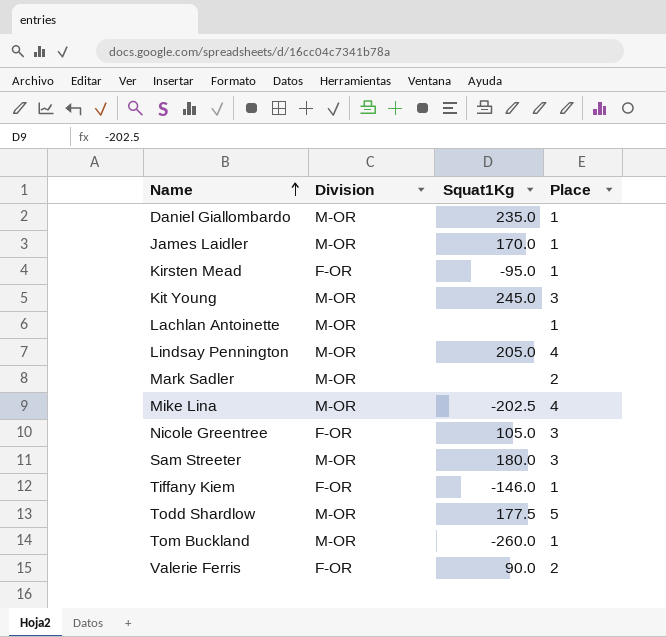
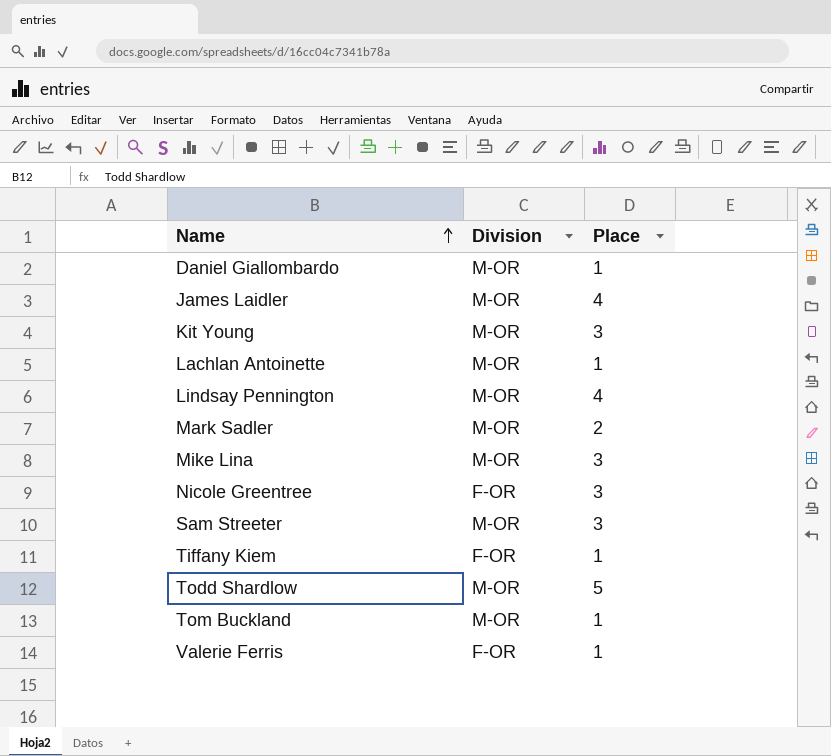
column Squat1Kg | position: 3 -> none
row Kirsten Mead: F-OR | -95.0 | 1 -> none
James Laidler | Place: 1 -> 4
Mike Lina | Place: 4 -> 3
Valerie Ferris | Place: 2 -> 1

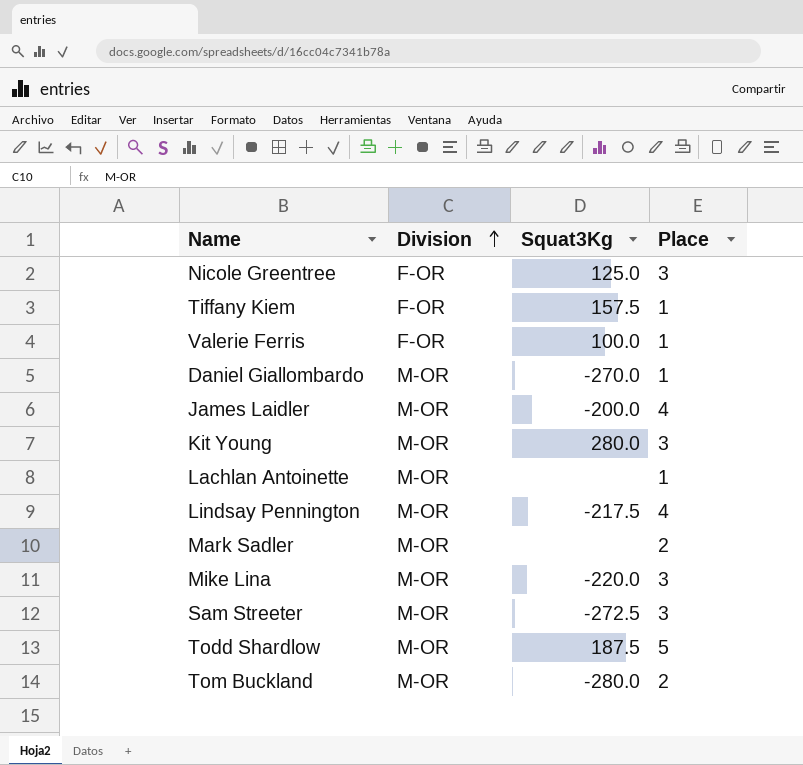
row order: Name ascending -> Division ascending
column Squat3Kg | position: none -> 3
Tom Buckland | Place: 1 -> 2

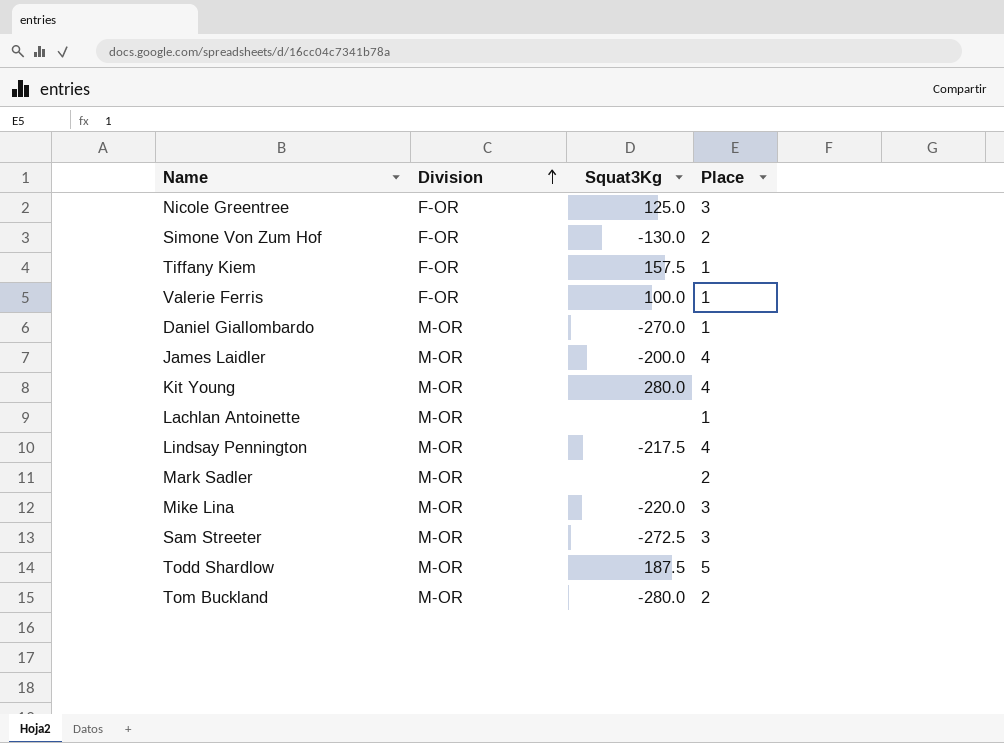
row Simone Von Zum Hof: none -> F-OR | -130.0 | 2
Kit Young | Place: 3 -> 4

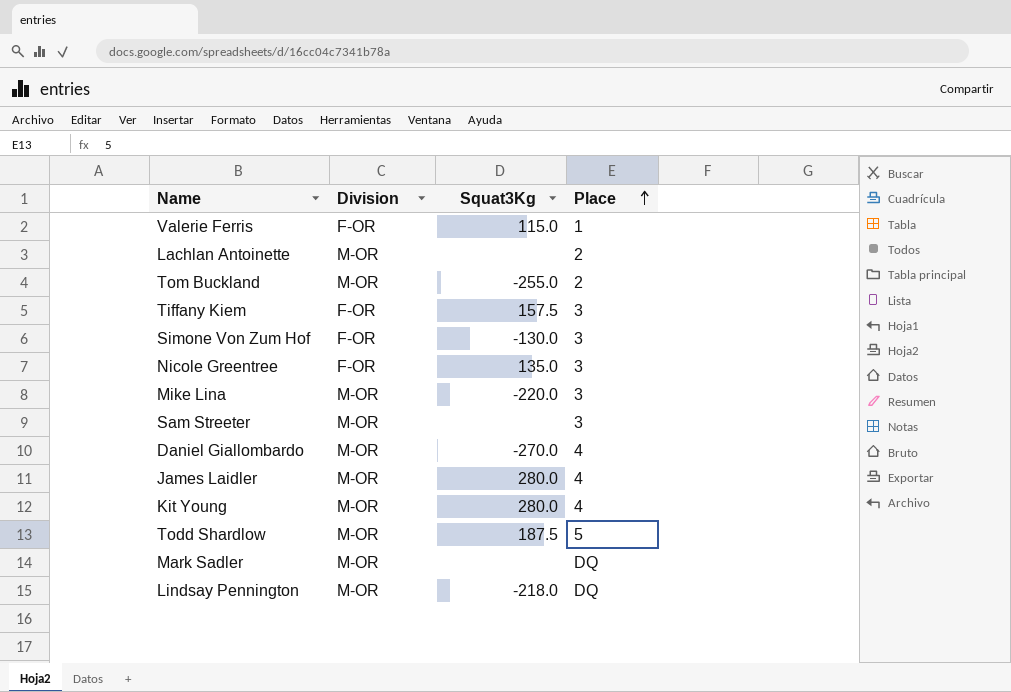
row order: Division ascending -> Place ascending
Valerie Ferris | Squat3Kg: 100.0 -> 115.0
Lachlan Antoinette | Place: 1 -> 2
Tom Buckland | Squat3Kg: -280.0 -> -255.0
Tiffany Kiem | Place: 1 -> 3
Simone Von Zum Hof | Place: 2 -> 3
Nicole Greentree | Squat3Kg: 125.0 -> 135.0
Sam Streeter | Squat3Kg: -272.5 -> none
Daniel Giallombardo | Place: 1 -> 4
James Laidler | Squat3Kg: -200.0 -> 280.0
Mark Sadler | Place: 2 -> DQ
Lindsay Pennington | Squat3Kg: -217.5 -> -218.0
Lindsay Pennington | Place: 4 -> DQ

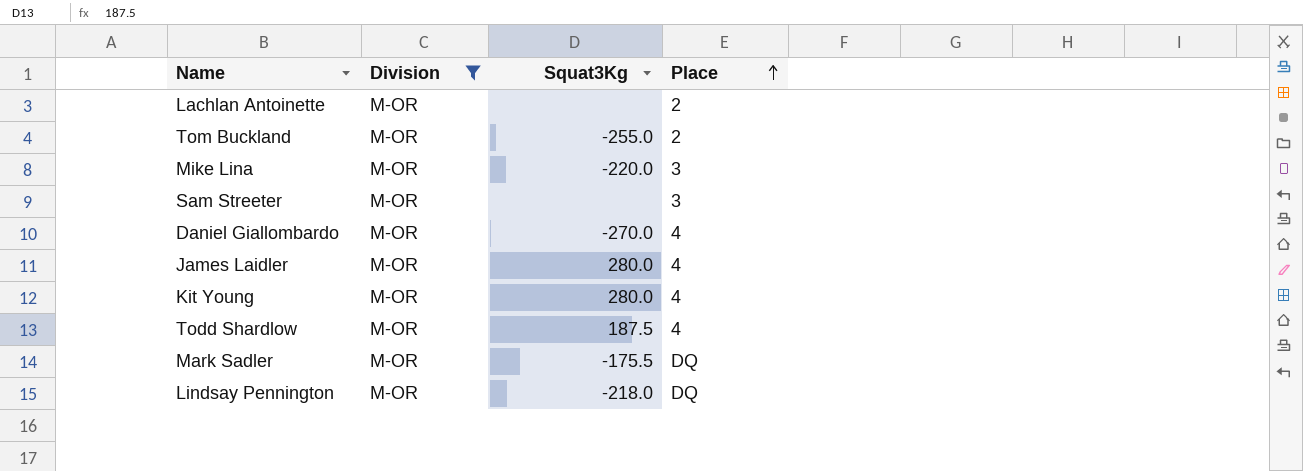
filter: none -> Division = M-OR
Todd Shardlow | Place: 5 -> 4
Mark Sadler | Squat3Kg: none -> -175.5

